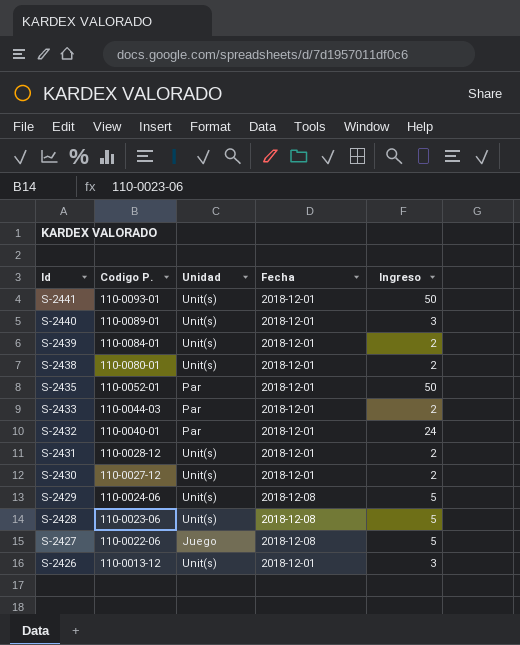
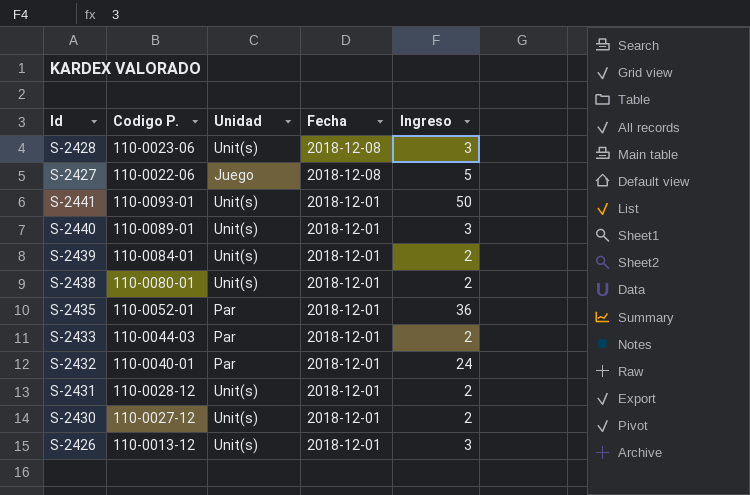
row order: Id descending -> Fecha descending
row S-2429: 110-0024-06 | Unit(s) | 2018-12-08 | 5 -> none
S-2428 | Ingreso: 5 -> 3
S-2435 | Ingreso: 50 -> 36

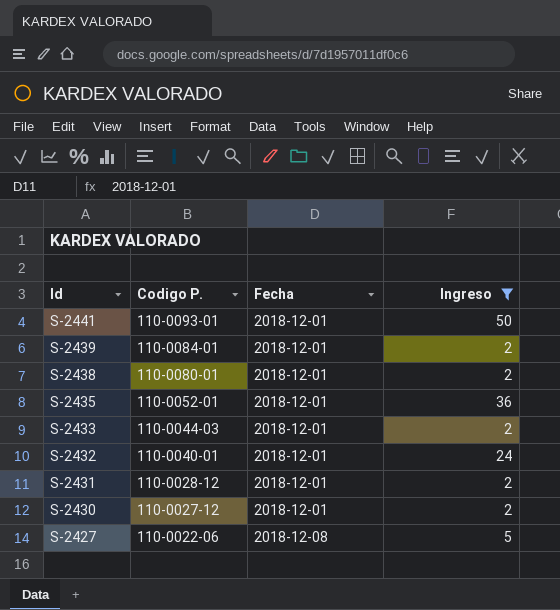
filter: none -> Ingreso != 3
row order: Fecha descending -> Id descending
column Unidad | position: 3 -> none

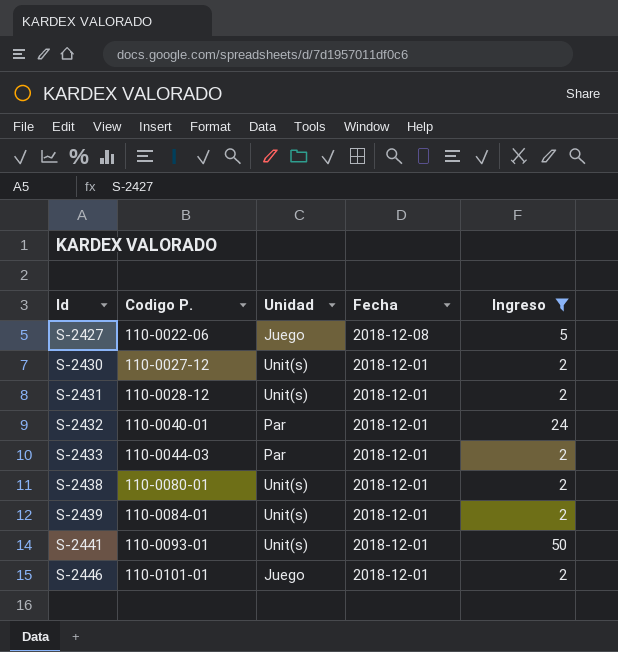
row order: Id descending -> Id ascending
column Unidad | position: none -> 3
row S-2435: 110-0052-01 | 2018-12-01 | 36 -> none
row S-2446: none -> 110-0101-01 | Juego | 2018-12-01 | 2

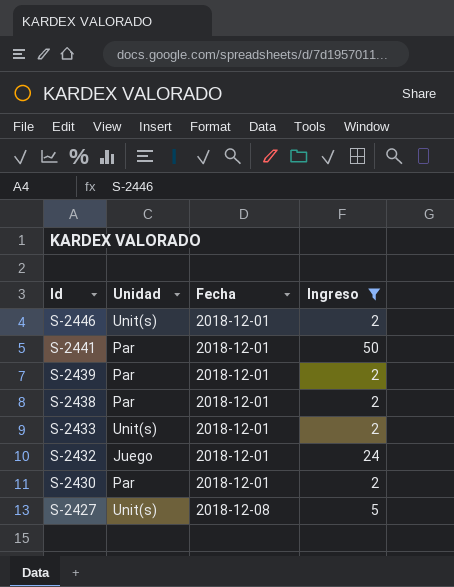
row order: Id ascending -> Id descending
column Codigo P. | position: 2 -> none
row S-2431: 110-0028-12 | Unit(s) | 2018-12-01 | 2 -> none
S-2446 | Unidad: Juego -> Unit(s)
S-2441 | Unidad: Unit(s) -> Par
S-2439 | Unidad: Unit(s) -> Par
S-2438 | Unidad: Unit(s) -> Par
S-2433 | Unidad: Par -> Unit(s)
S-2432 | Unidad: Par -> Juego
S-2430 | Unidad: Unit(s) -> Par
S-2427 | Unidad: Juego -> Unit(s)

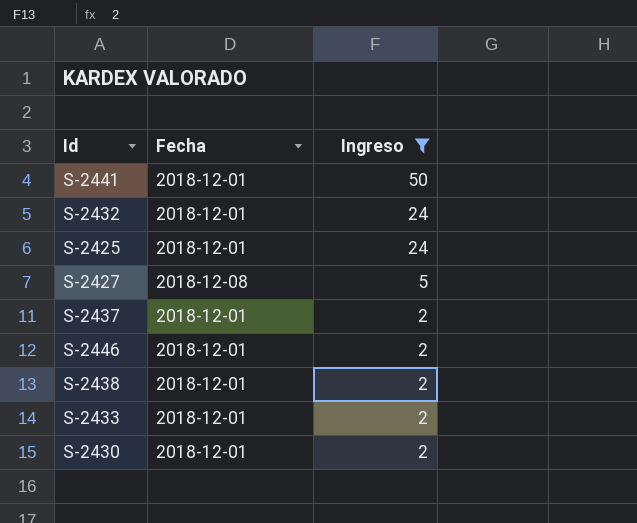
row order: Id descending -> Ingreso descending
column Unidad | position: 2 -> none
row S-2439: Par | 2018-12-01 | 2 -> none
row S-2425: none -> 2018-12-01 | 24
row S-2437: none -> 2018-12-01 | 2

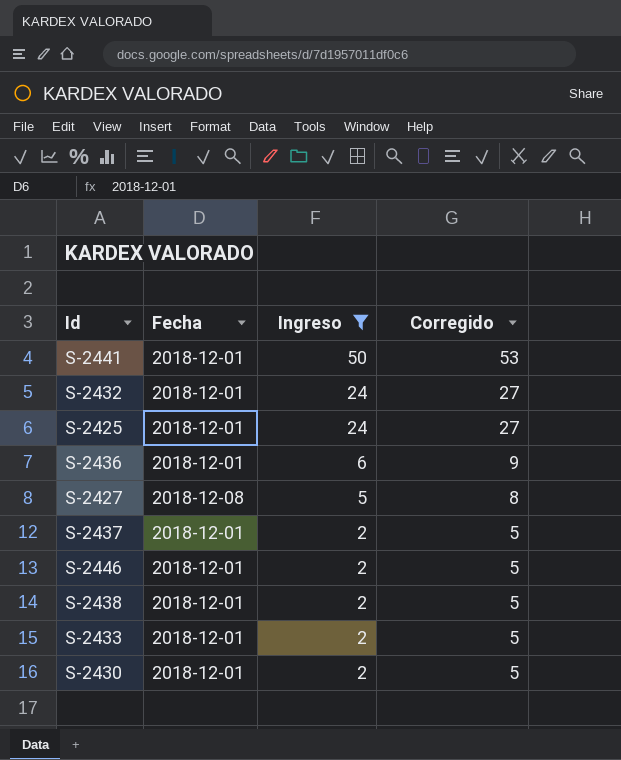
column Corregido | formula: none -> [Ingreso] + 3
row S-2436: none -> 2018-12-01 | 6 | 9

